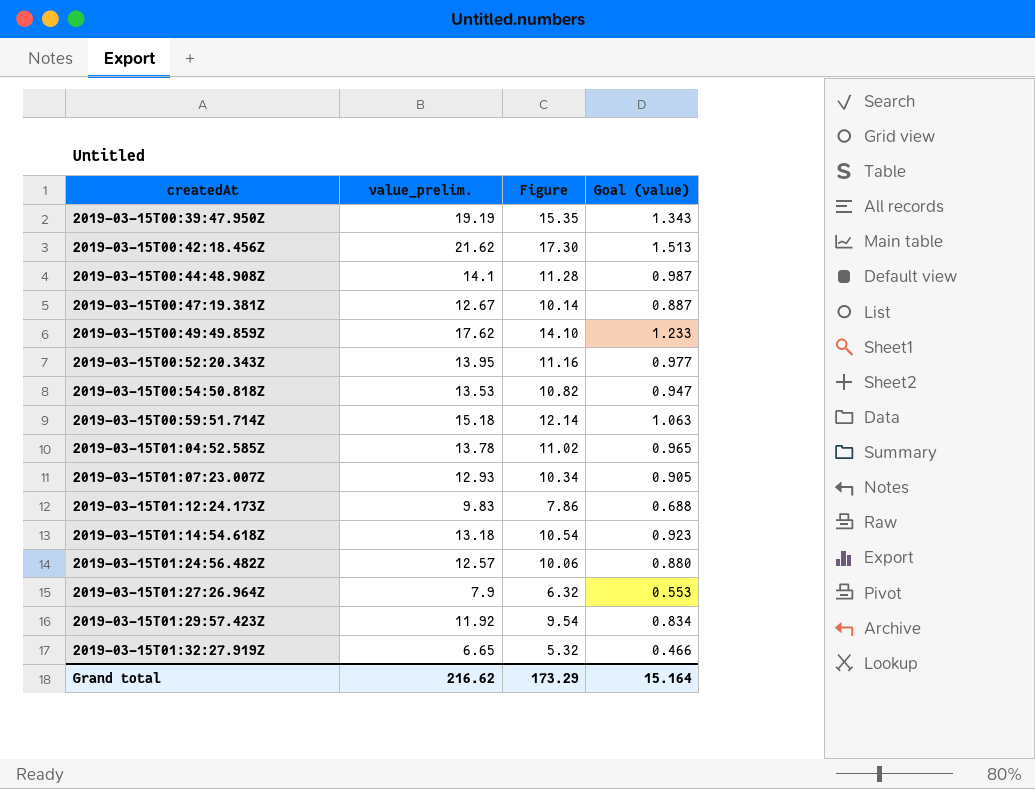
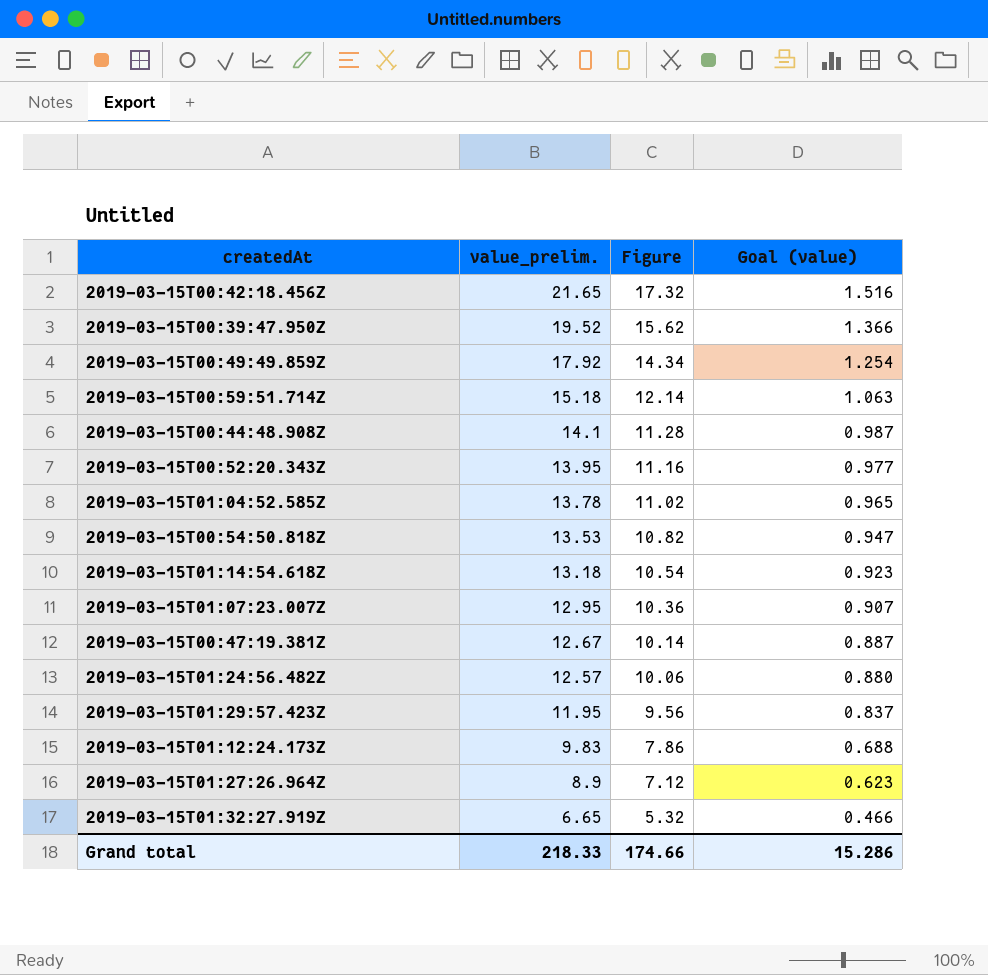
row order: createdAt ascending -> value_prelim. descending
2019-03-15T00:42:18.456Z | value_prelim.: 21.62 -> 21.65
2019-03-15T00:42:18.456Z | Figure: 17.30 -> 17.32
2019-03-15T00:42:18.456Z | Goal (value): 1.513 -> 1.516
2019-03-15T00:39:47.950Z | value_prelim.: 19.19 -> 19.52
2019-03-15T00:39:47.950Z | Figure: 15.35 -> 15.62
2019-03-15T00:39:47.950Z | Goal (value): 1.343 -> 1.366
2019-03-15T00:49:49.859Z | value_prelim.: 17.62 -> 17.92
2019-03-15T00:49:49.859Z | Figure: 14.10 -> 14.34
2019-03-15T00:49:49.859Z | Goal (value): 1.233 -> 1.254
2019-03-15T01:07:23.007Z | value_prelim.: 12.93 -> 12.95
2019-03-15T01:07:23.007Z | Figure: 10.34 -> 10.36
2019-03-15T01:07:23.007Z | Goal (value): 0.905 -> 0.907
2019-03-15T01:29:57.423Z | value_prelim.: 11.92 -> 11.95
2019-03-15T01:29:57.423Z | Figure: 9.54 -> 9.56
2019-03-15T01:29:57.423Z | Goal (value): 0.834 -> 0.837
2019-03-15T01:27:26.964Z | value_prelim.: 7.9 -> 8.9
2019-03-15T01:27:26.964Z | Figure: 6.32 -> 7.12
2019-03-15T01:27:26.964Z | Goal (value): 0.553 -> 0.623
Grand total | value_prelim.: 216.62 -> 218.33
Grand total | Figure: 173.29 -> 174.66
Grand total | Goal (value): 15.164 -> 15.286

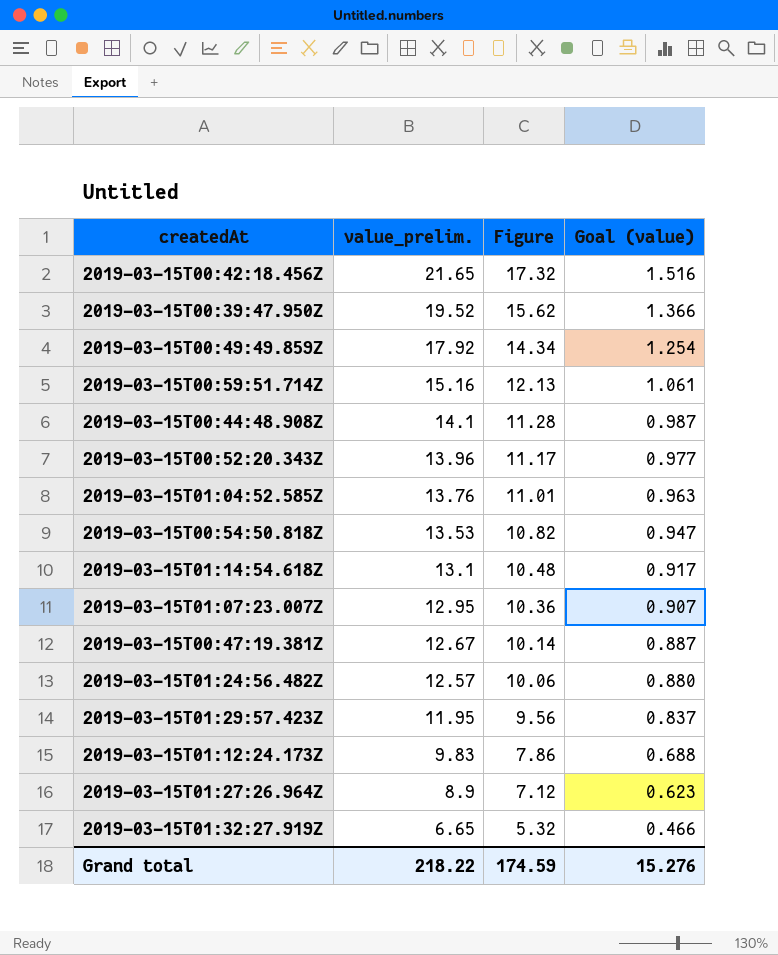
2019-03-15T00:59:51.714Z | value_prelim.: 15.18 -> 15.16
2019-03-15T00:59:51.714Z | Figure: 12.14 -> 12.13
2019-03-15T00:59:51.714Z | Goal (value): 1.063 -> 1.061
2019-03-15T00:52:20.343Z | value_prelim.: 13.95 -> 13.96
2019-03-15T00:52:20.343Z | Figure: 11.16 -> 11.17
2019-03-15T01:04:52.585Z | value_prelim.: 13.78 -> 13.76
2019-03-15T01:04:52.585Z | Figure: 11.02 -> 11.01
2019-03-15T01:04:52.585Z | Goal (value): 0.965 -> 0.963
2019-03-15T01:14:54.618Z | value_prelim.: 13.18 -> 13.1
2019-03-15T01:14:54.618Z | Figure: 10.54 -> 10.48
2019-03-15T01:14:54.618Z | Goal (value): 0.923 -> 0.917
Grand total | value_prelim.: 218.33 -> 218.22
Grand total | Figure: 174.66 -> 174.59
Grand total | Goal (value): 15.286 -> 15.276

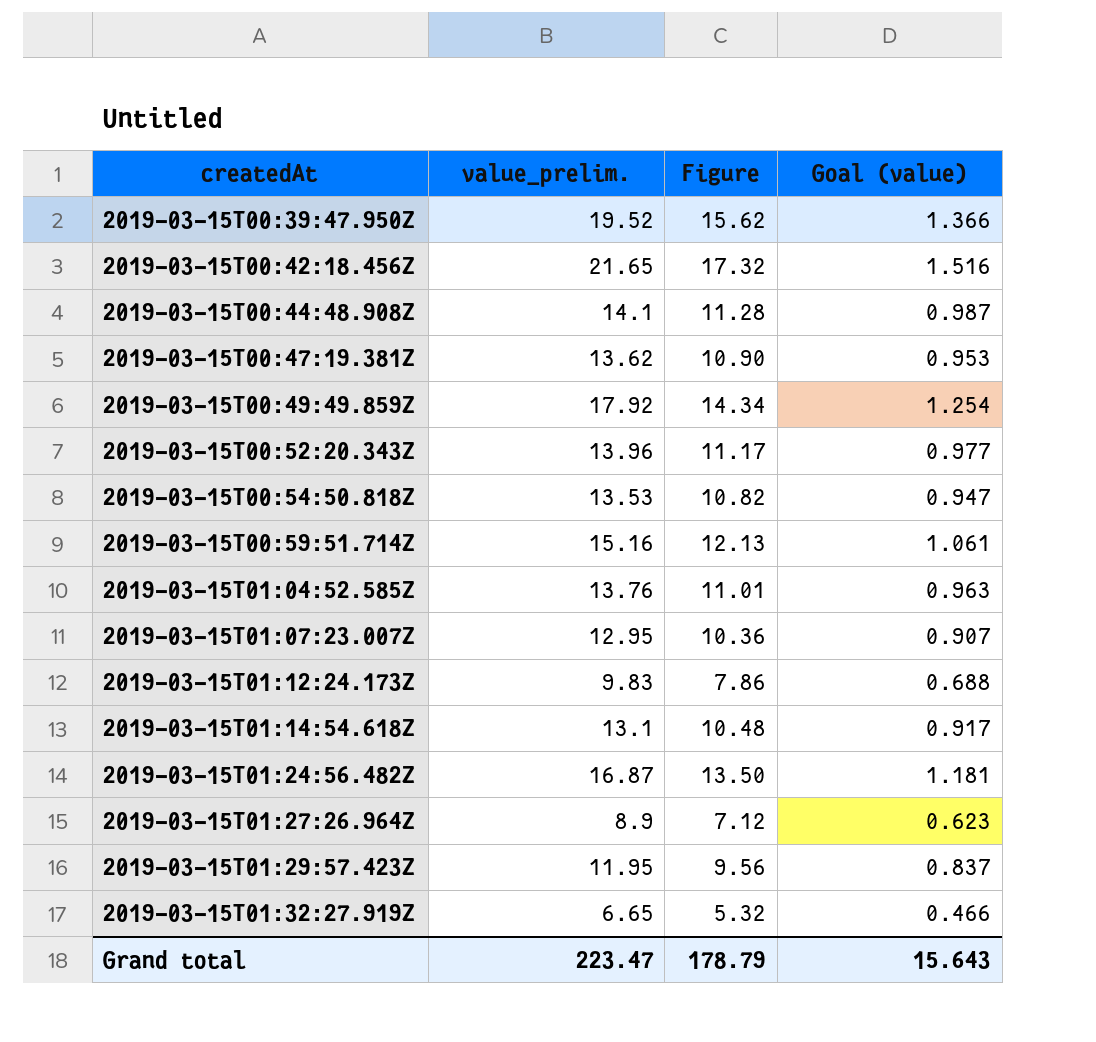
row order: value_prelim. descending -> createdAt ascending
2019-03-15T00:47:19.381Z | value_prelim.: 12.67 -> 13.62
2019-03-15T00:47:19.381Z | Figure: 10.14 -> 10.90
2019-03-15T00:47:19.381Z | Goal (value): 0.887 -> 0.953
2019-03-15T01:24:56.482Z | value_prelim.: 12.57 -> 16.87
2019-03-15T01:24:56.482Z | Figure: 10.06 -> 13.50
2019-03-15T01:24:56.482Z | Goal (value): 0.880 -> 1.181
Grand total | value_prelim.: 218.22 -> 223.47
Grand total | Figure: 174.59 -> 178.79
Grand total | Goal (value): 15.276 -> 15.643

